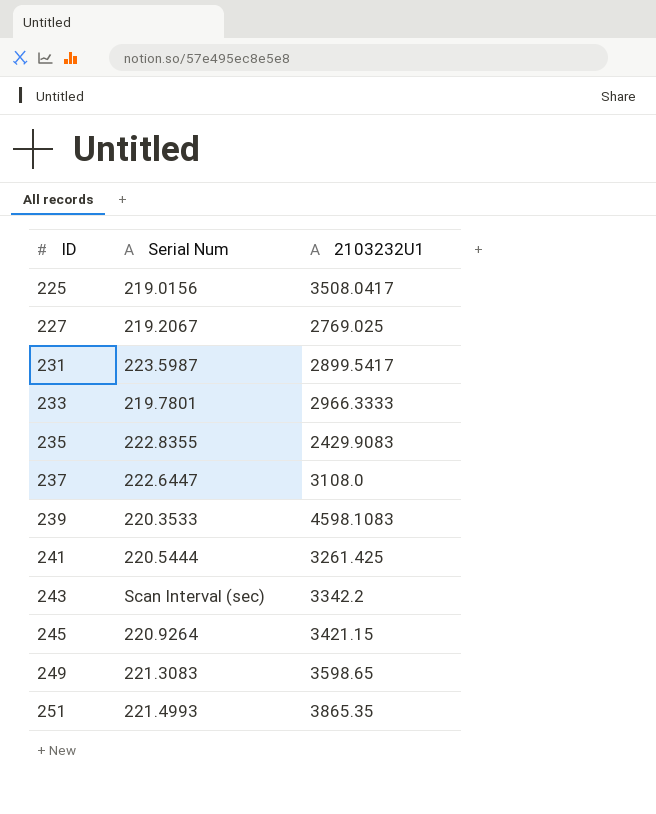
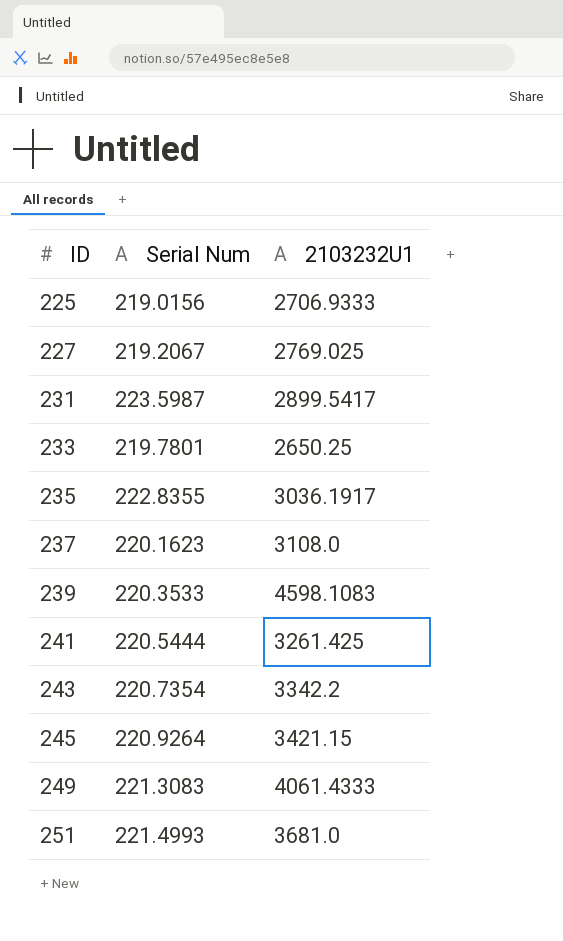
225 | 2103232U1: 3508.0417 -> 2706.9333
233 | 2103232U1: 2966.3333 -> 2650.25
235 | 2103232U1: 2429.9083 -> 3036.1917
237 | Serial Num: 222.6447 -> 220.1623
243 | Serial Num: Scan Interval (sec) -> 220.7354
249 | 2103232U1: 3598.65 -> 4061.4333
251 | 2103232U1: 3865.35 -> 3681.0

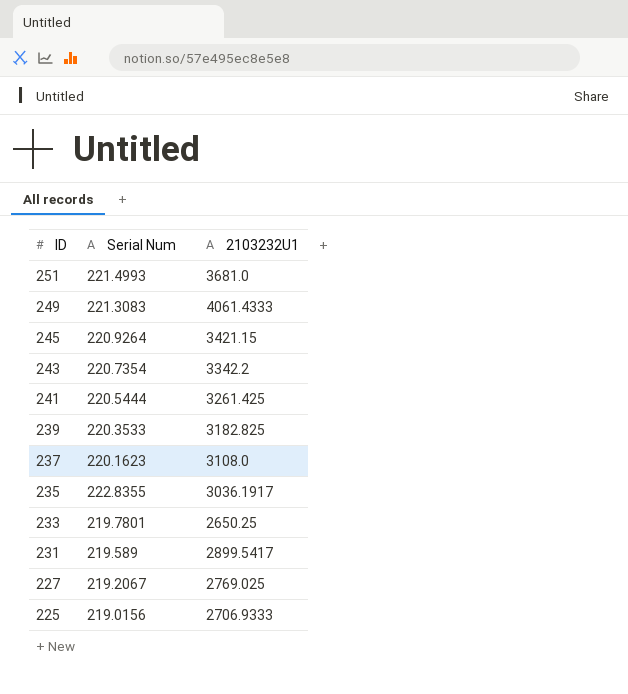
row order: ID ascending -> ID descending
239 | 2103232U1: 4598.1083 -> 3182.825
231 | Serial Num: 223.5987 -> 219.589

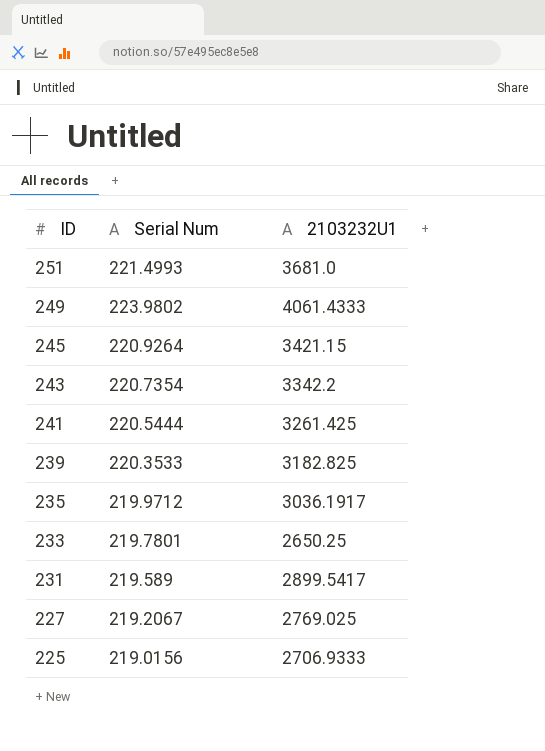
row 237: 220.1623 | 3108.0 -> none
249 | Serial Num: 221.3083 -> 223.9802
235 | Serial Num: 222.8355 -> 219.9712

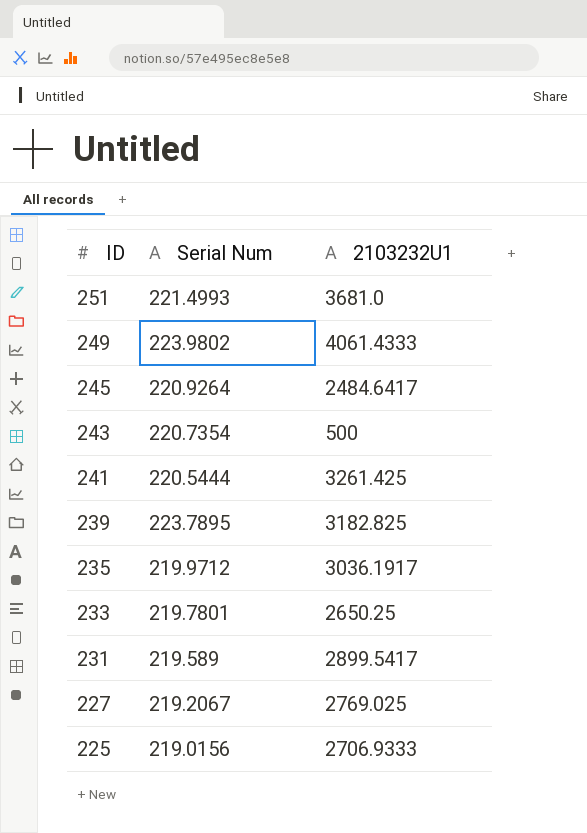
245 | 2103232U1: 3421.15 -> 2484.6417
243 | 2103232U1: 3342.2 -> 500
239 | Serial Num: 220.3533 -> 223.7895

